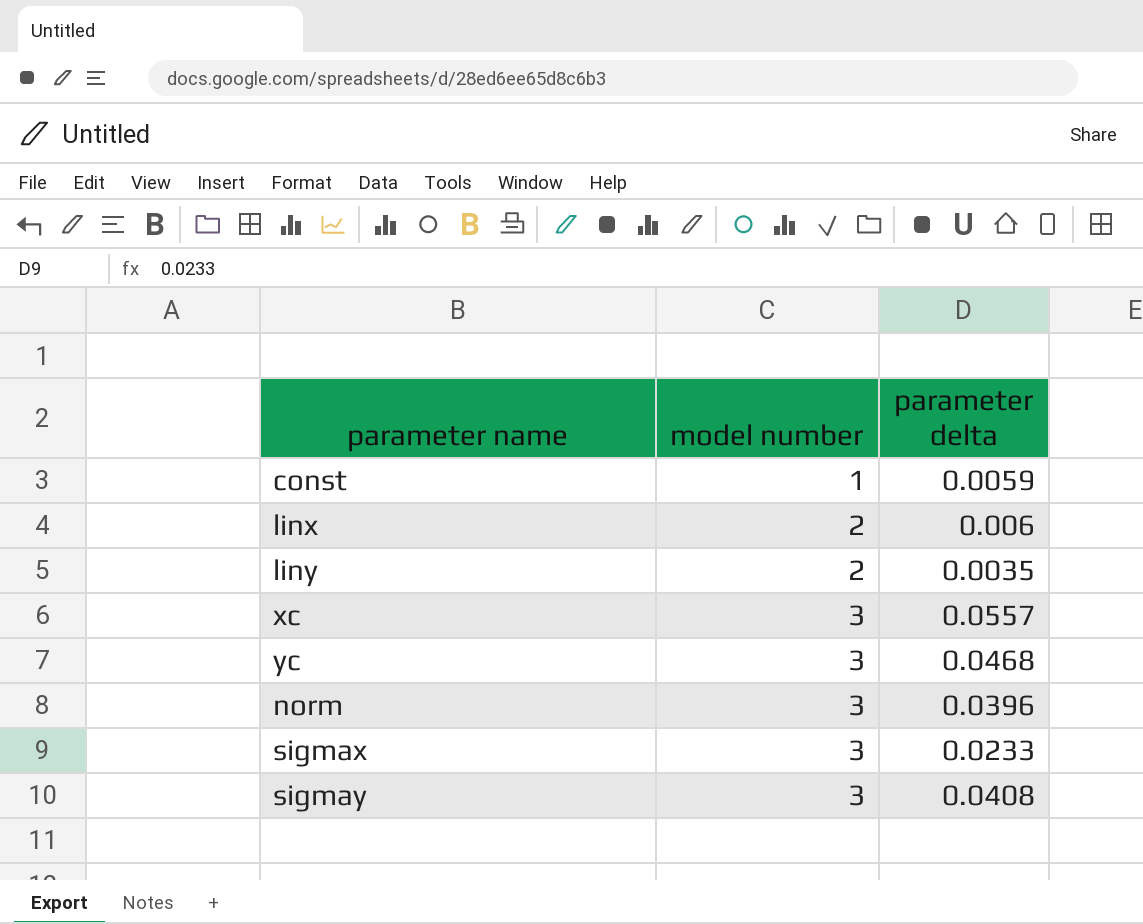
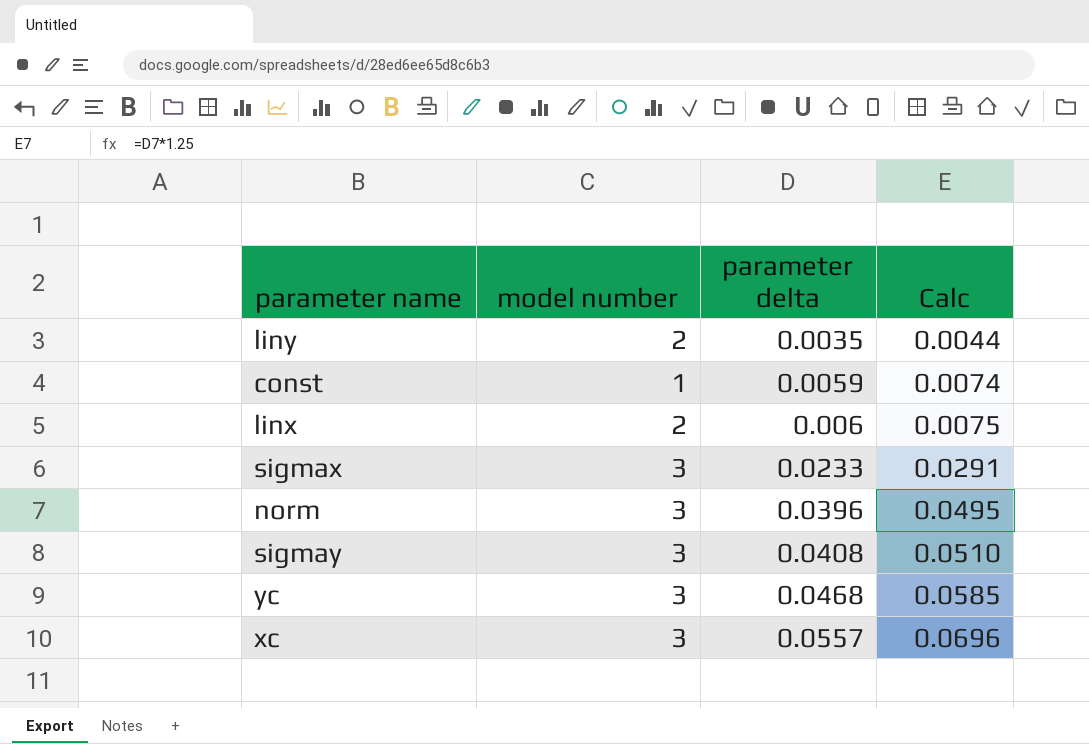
row order: model number ascending -> parameter delta ascending
column Calc | formula: none -> [parameter delta] * 1.25

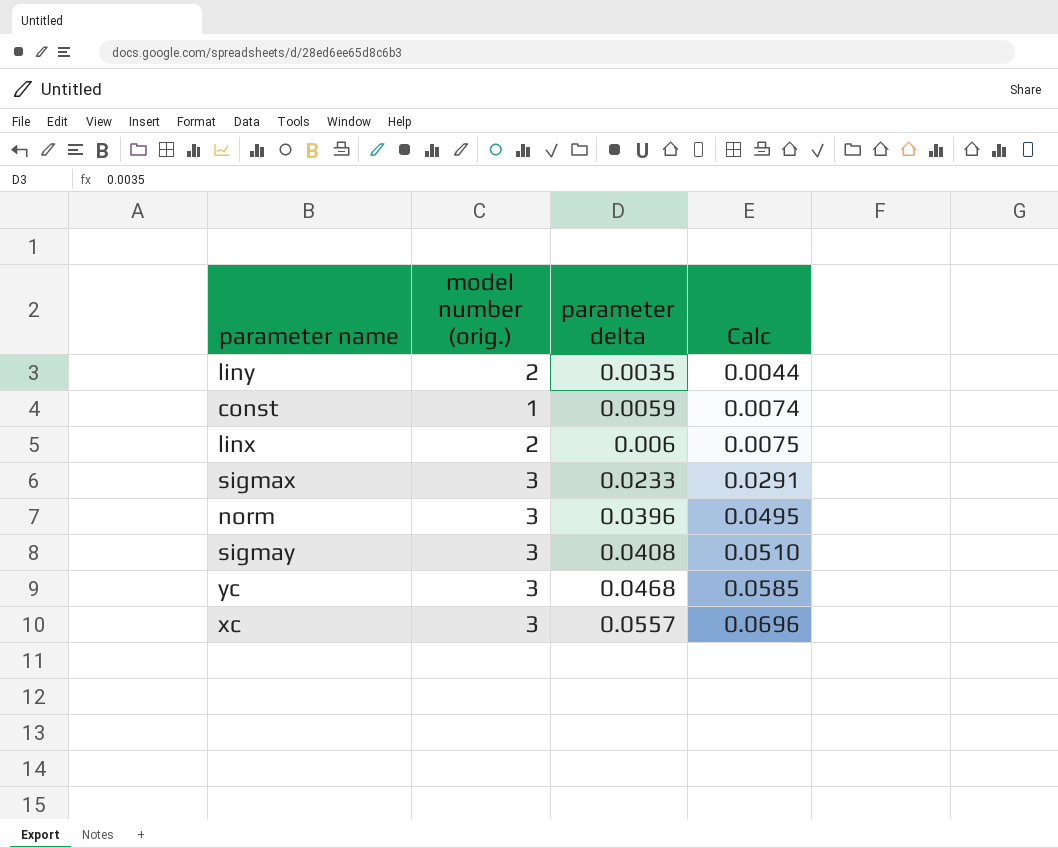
column name: model number -> model number (orig.)

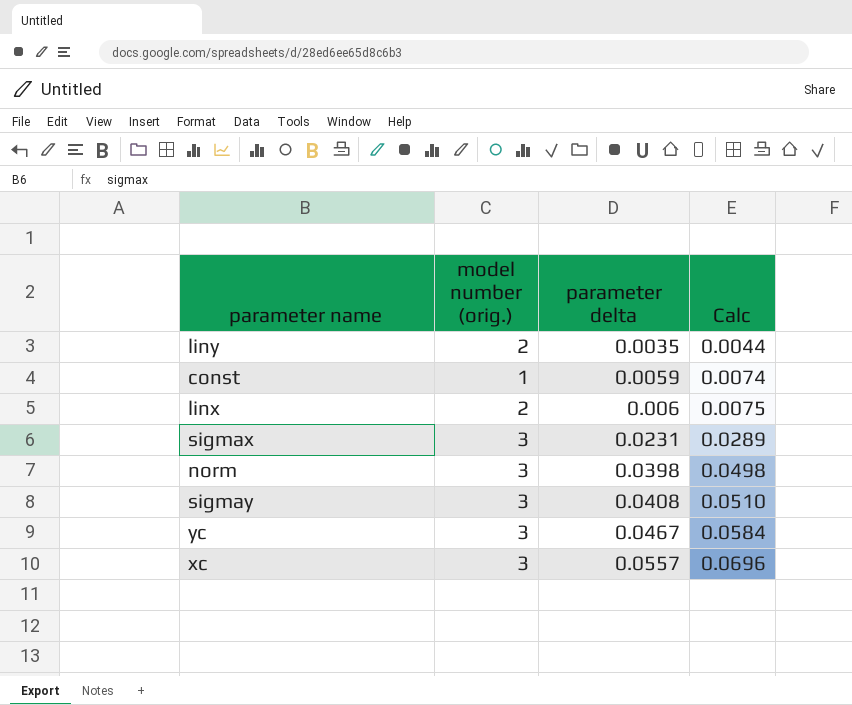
sigmax | parameter delta: 0.0233 -> 0.0231
sigmax | Calc: 0.0291 -> 0.0289
norm | parameter delta: 0.0396 -> 0.0398
norm | Calc: 0.0495 -> 0.0498
yc | parameter delta: 0.0468 -> 0.0467
yc | Calc: 0.0585 -> 0.0584

